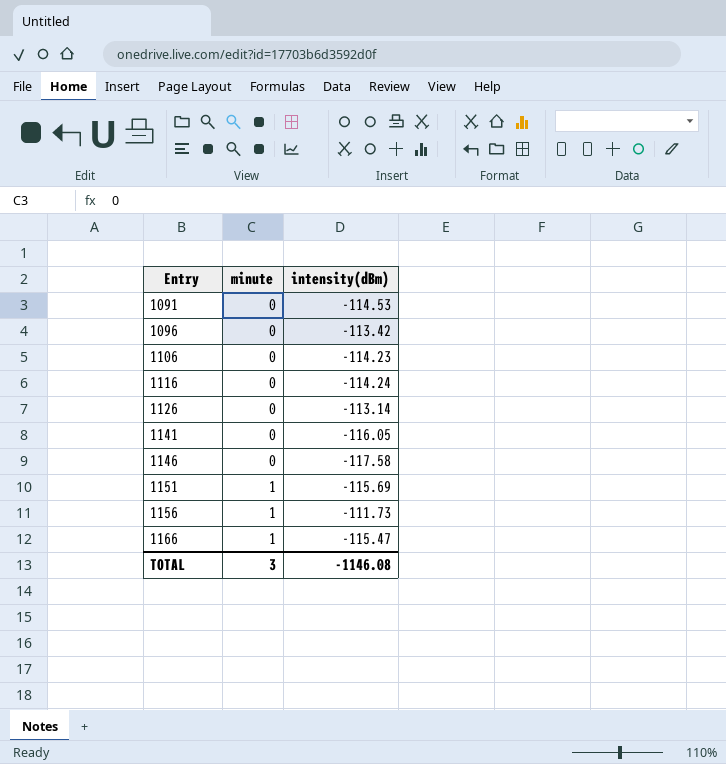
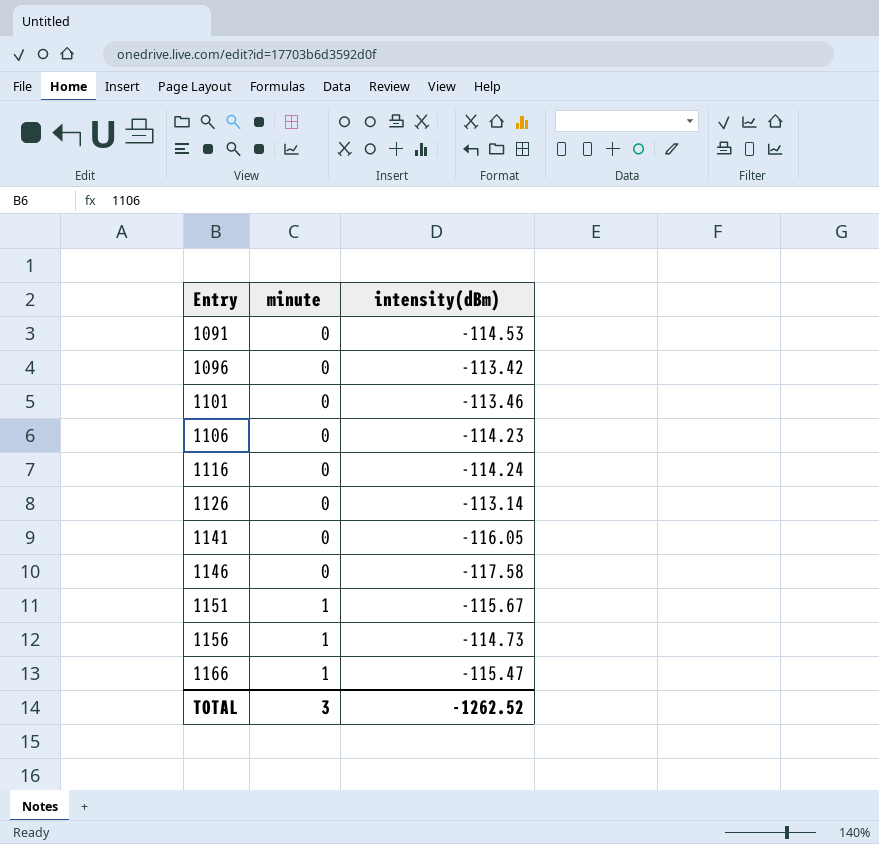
row 1101: none -> 0 | -113.46
1151 | intensity(dBm): -115.69 -> -115.67
1156 | intensity(dBm): -111.73 -> -114.73
TOTAL | intensity(dBm): -1146.08 -> -1262.52

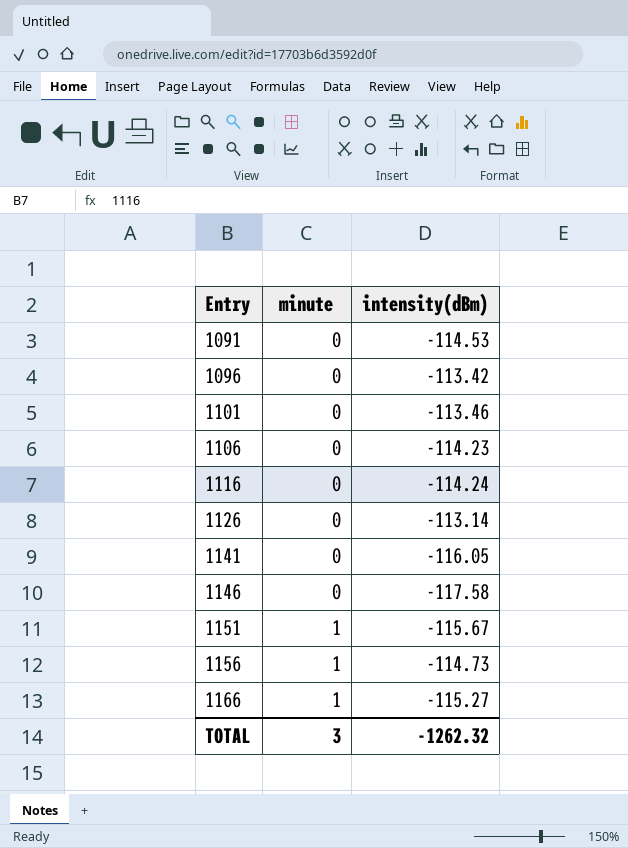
1166 | intensity(dBm): -115.47 -> -115.27
TOTAL | intensity(dBm): -1262.52 -> -1262.32

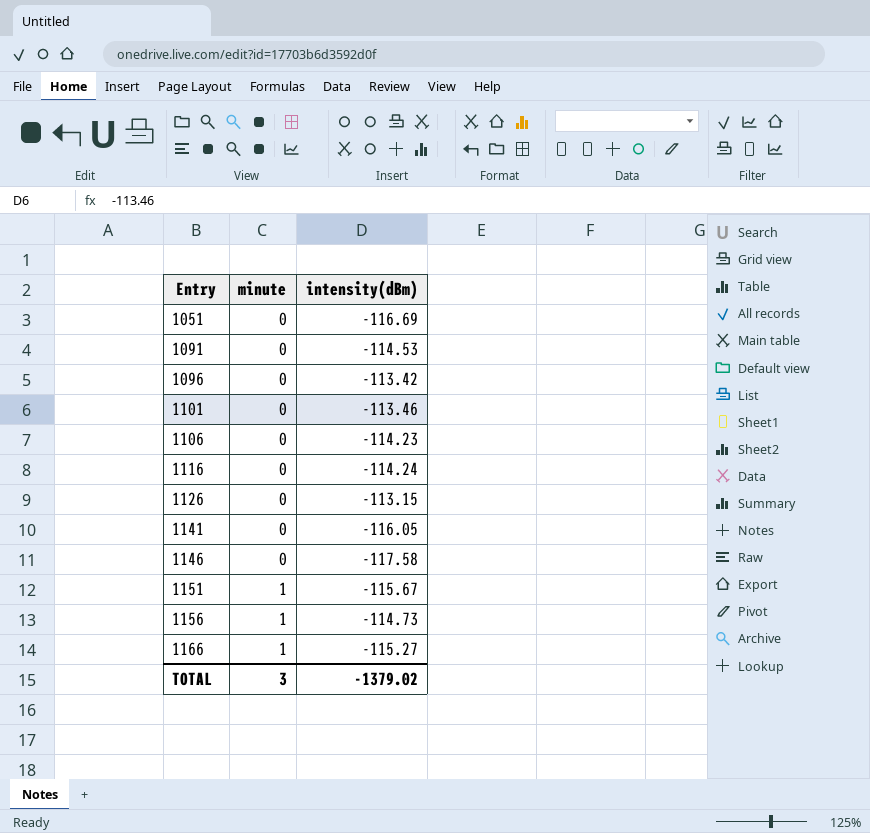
row 1051: none -> 0 | -116.69
1126 | intensity(dBm): -113.14 -> -113.15
TOTAL | intensity(dBm): -1262.32 -> -1379.02

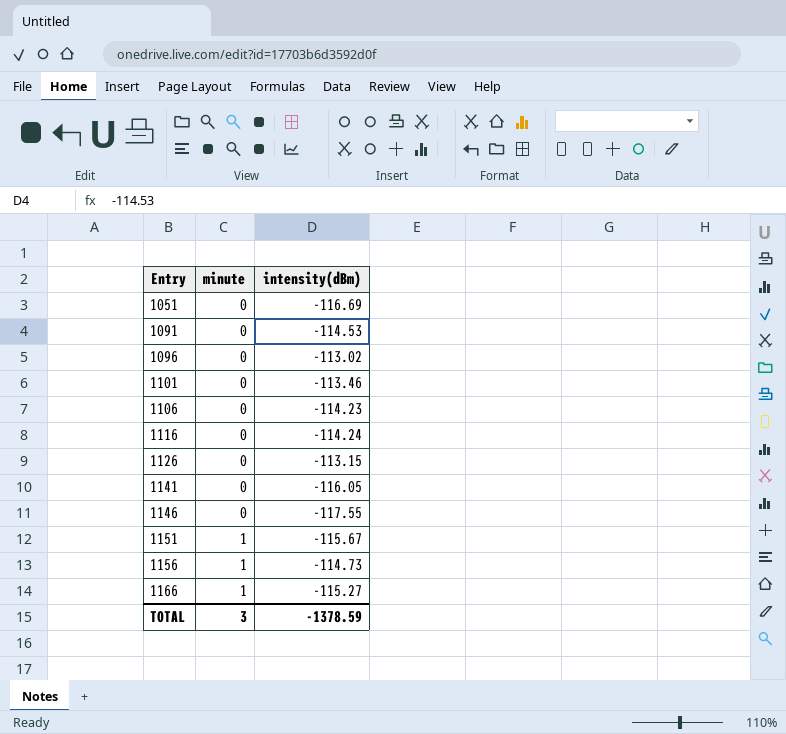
1096 | intensity(dBm): -113.42 -> -113.02
1146 | intensity(dBm): -117.58 -> -117.55
TOTAL | intensity(dBm): -1379.02 -> -1378.59

